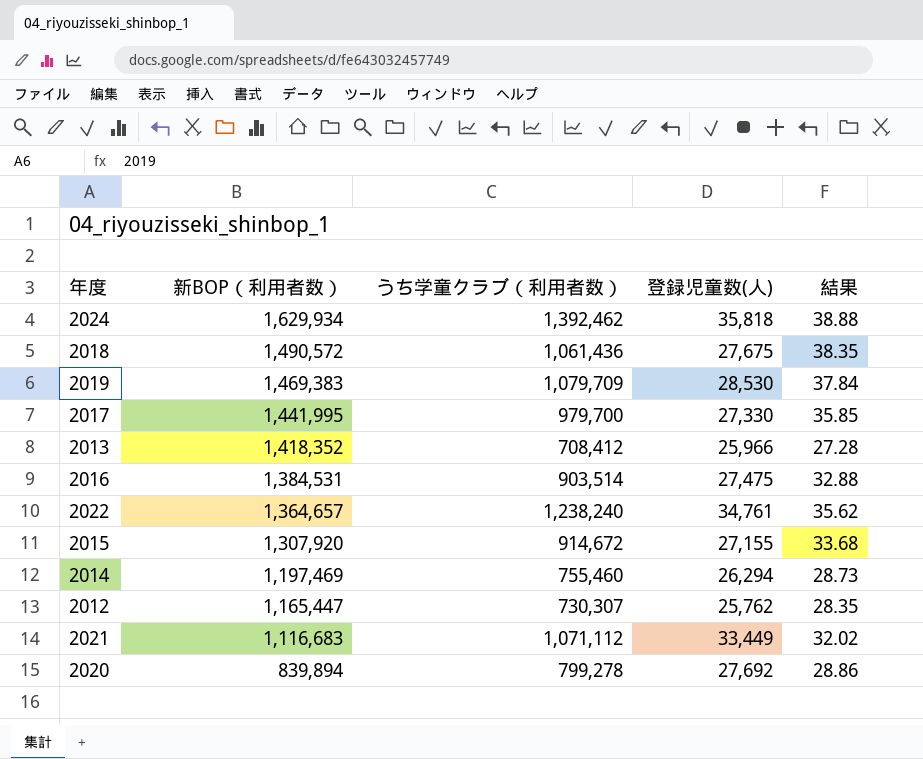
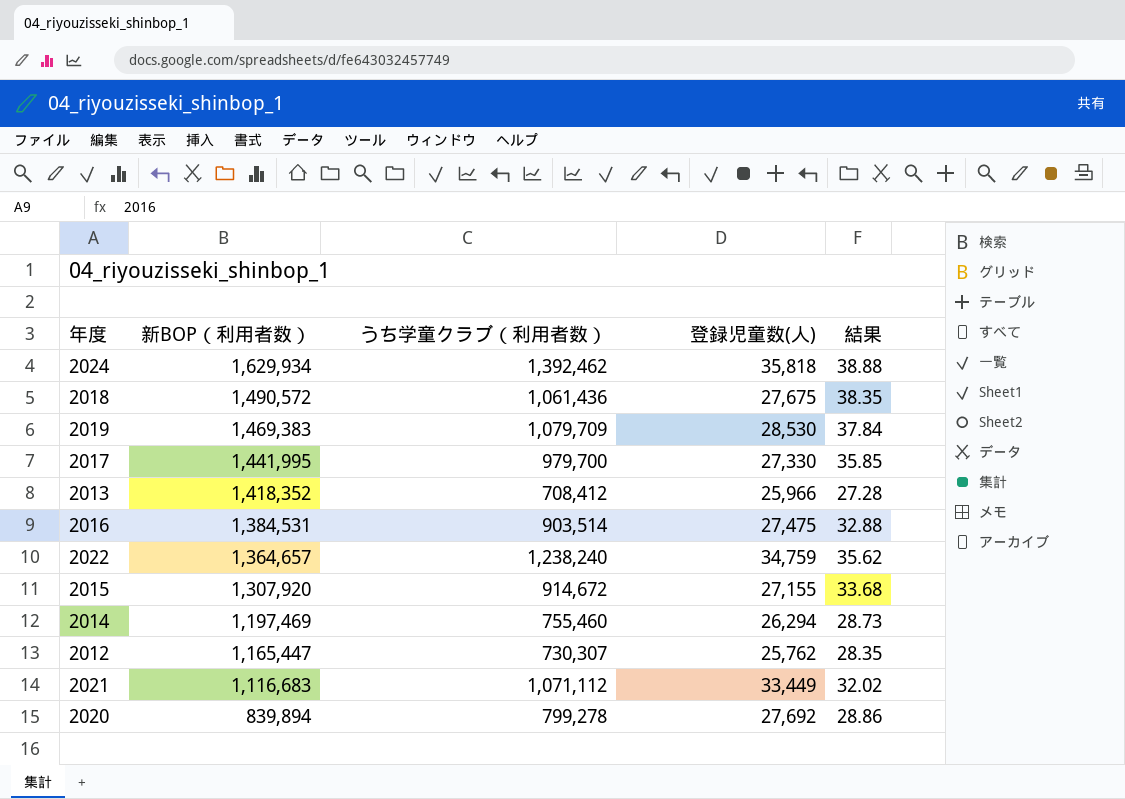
2022 | 登録児童数(人): 34,761 -> 34,759

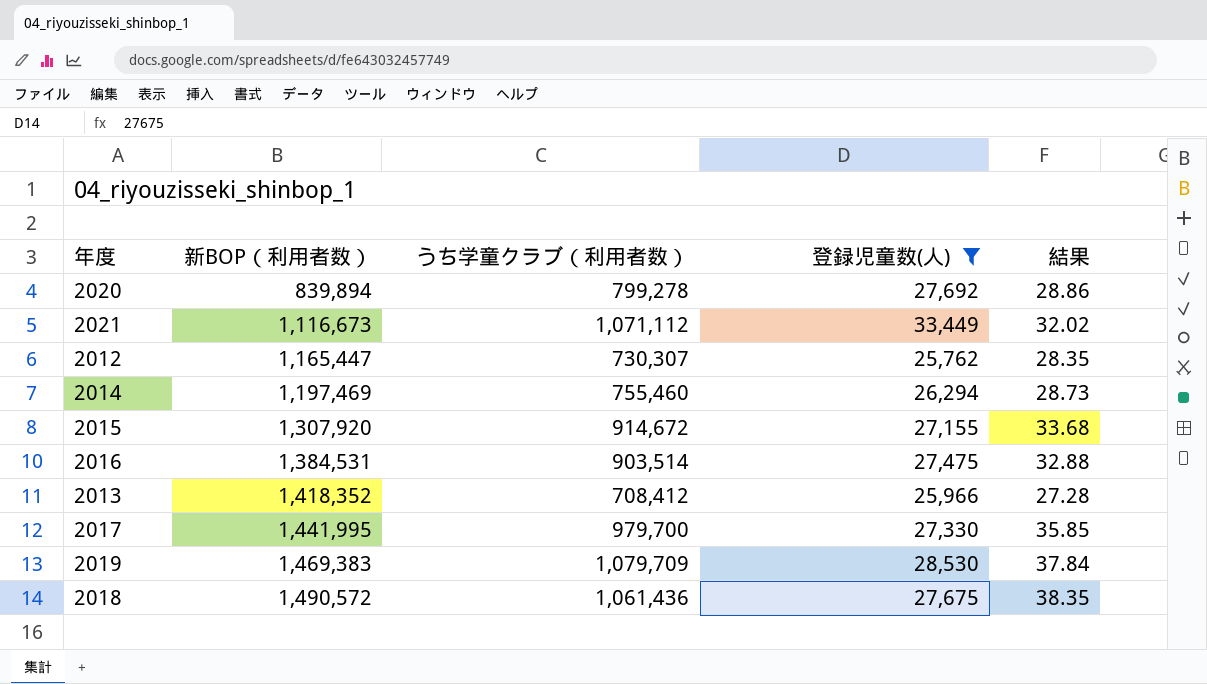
filter: none -> 登録児童数(人) <= 33,449
row order: 新BOP（利用者数） descending -> 新BOP（利用者数） ascending
2021 | 新BOP（利用者数）: 1,116,683 -> 1,116,673

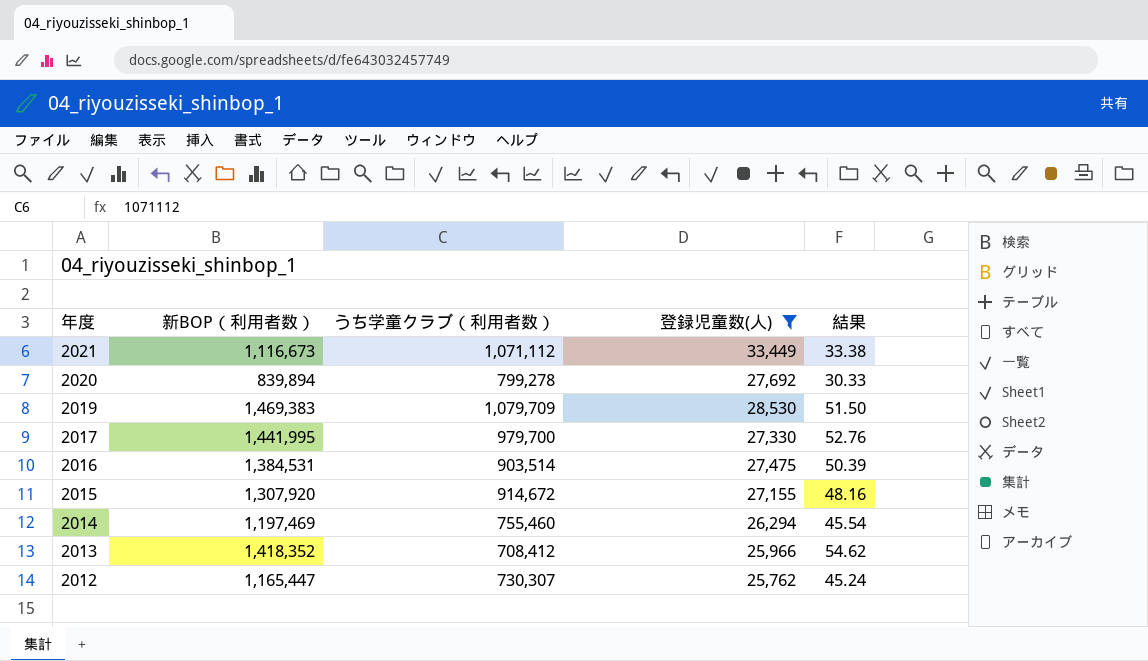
row order: 新BOP（利用者数） ascending -> 年度 descending
column 結果 | formula: [うち学童クラブ（利用者数）] / [登録児童数(人)] -> [新BOP（利用者数）] / [登録児童数(人)]
row 2018: 1,490,572 | 1,061,436 | 27,675 | 38.35 -> none

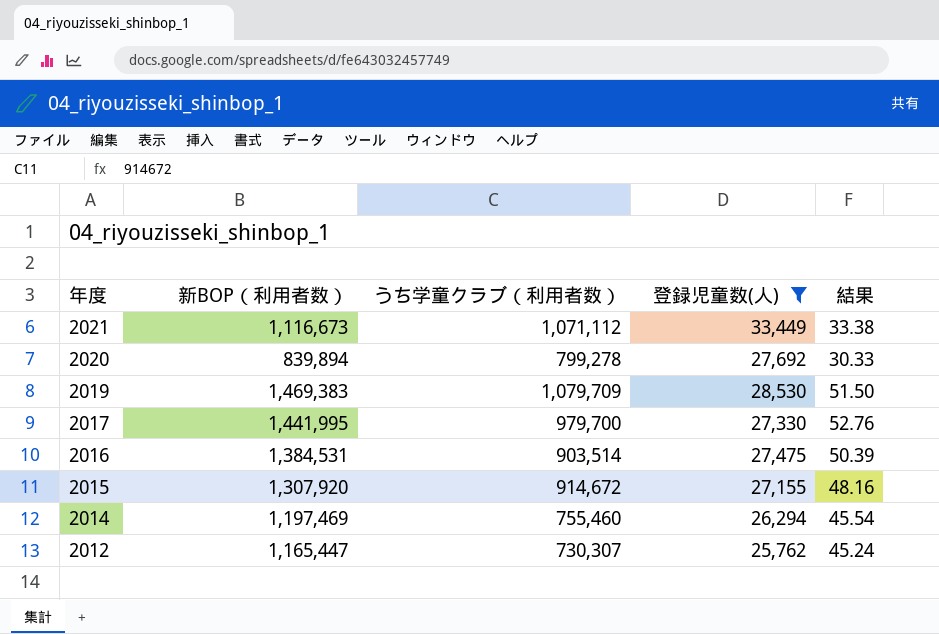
row 2013: 1,418,352 | 708,412 | 25,966 | 54.62 -> none

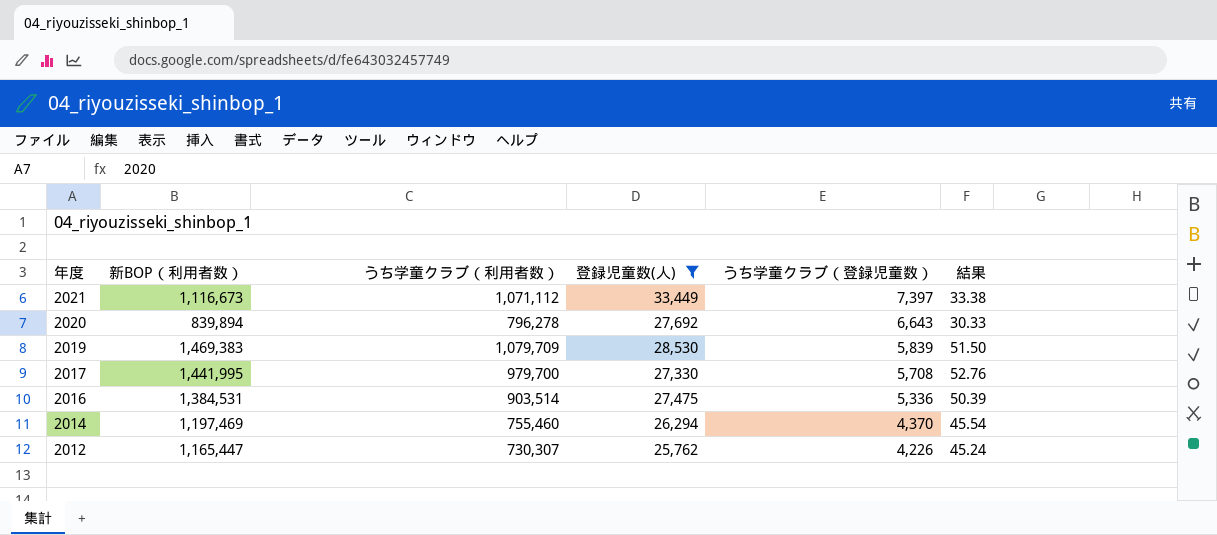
column うち学童クラブ（登録児童数） | position: none -> 5
row 2015: 1,307,920 | 914,672 | 27,155 | 48.16 -> none
2020 | うち学童クラブ（利用者数）: 799,278 -> 796,278

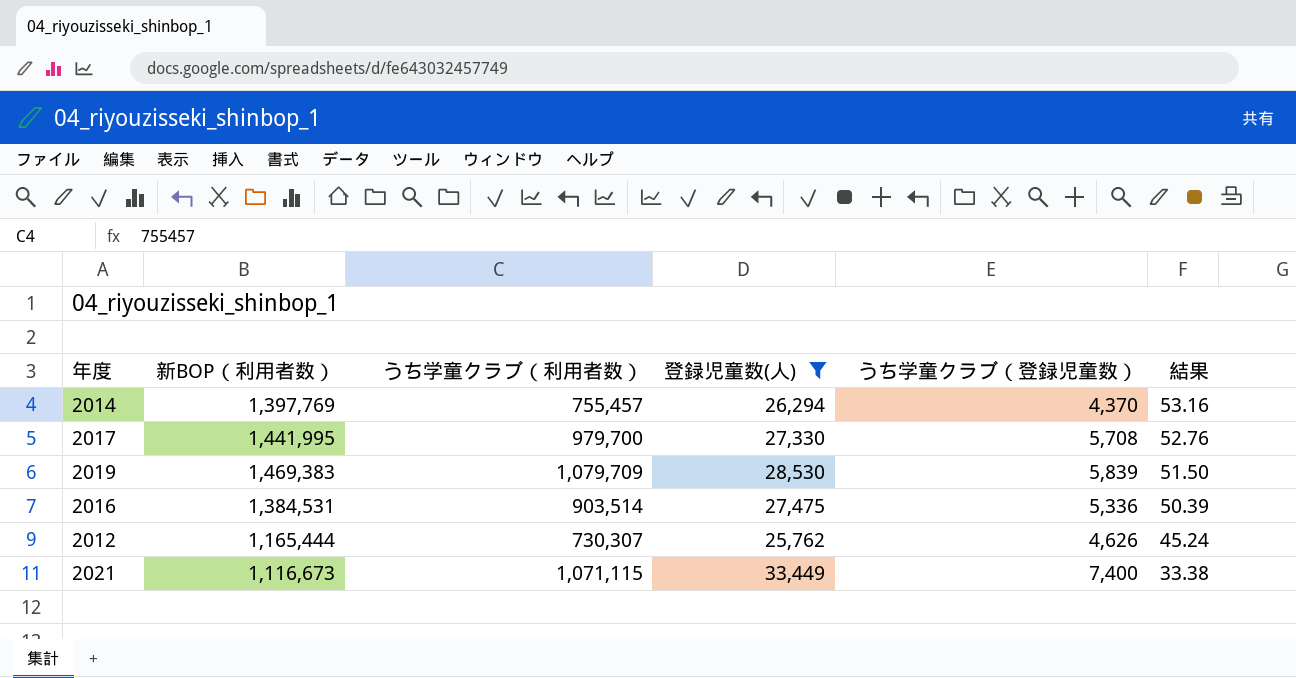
row order: 年度 descending -> 結果 descending
row 2020: 839,894 | 796,278 | 27,692 | 6,643 | 30.33 -> none
2014 | 新BOP（利用者数）: 1,197,469 -> 1,397,769
2014 | うち学童クラブ（利用者数）: 755,460 -> 755,457
2014 | 結果: 45.54 -> 53.16
2012 | 新BOP（利用者数）: 1,165,447 -> 1,165,444
2012 | うち学童クラブ（登録児童数）: 4,226 -> 4,626
2021 | うち学童クラブ（利用者数）: 1,071,112 -> 1,071,115
2021 | うち学童クラブ（登録児童数）: 7,397 -> 7,400

